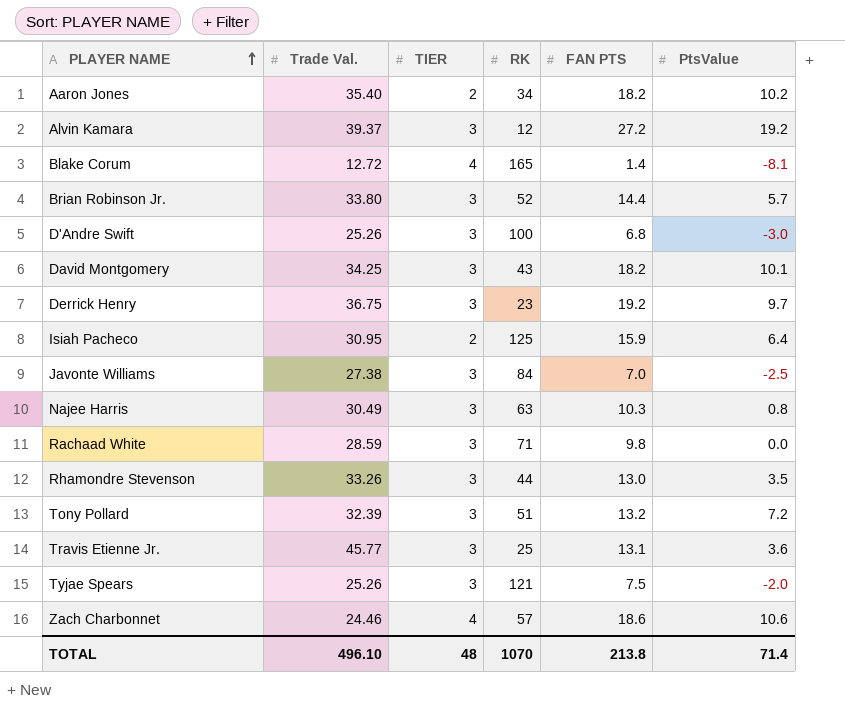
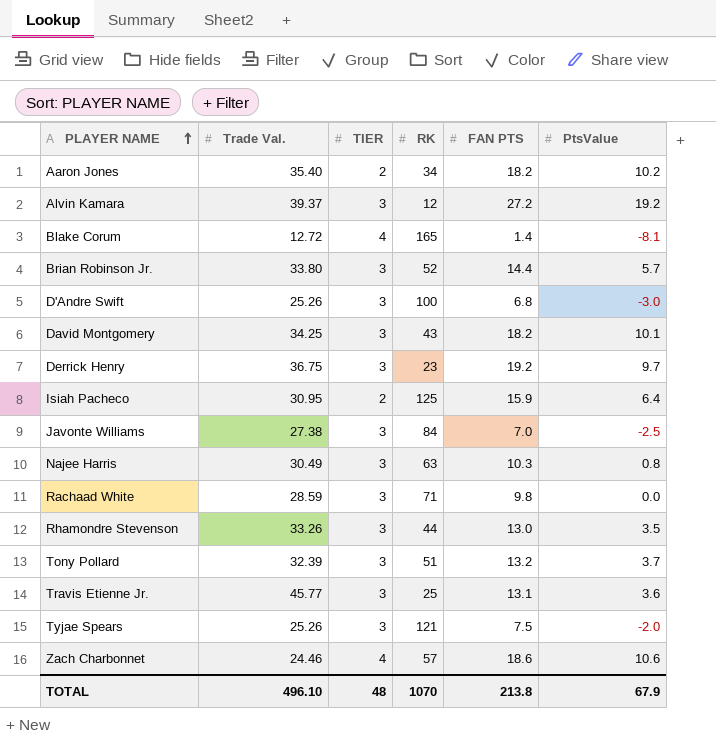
Tony Pollard | PtsValue: 7.2 -> 3.7
TOTAL | PtsValue: 71.4 -> 67.9

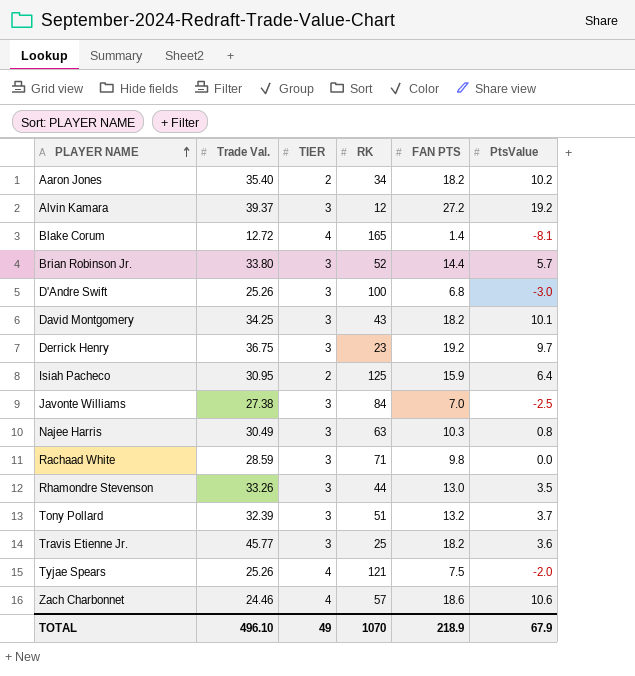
Travis Etienne Jr. | FAN PTS: 13.1 -> 18.2
Tyjae Spears | TIER: 3 -> 4
TOTAL | TIER: 48 -> 49
TOTAL | FAN PTS: 213.8 -> 218.9

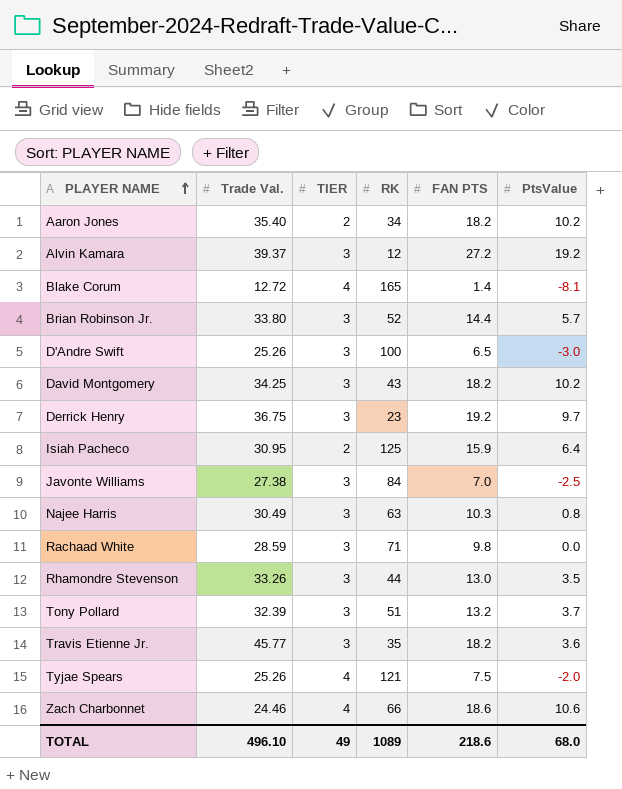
D'Andre Swift | FAN PTS: 6.8 -> 6.5
David Montgomery | PtsValue: 10.1 -> 10.2
Travis Etienne Jr. | RK: 25 -> 35
Zach Charbonnet | RK: 57 -> 66
TOTAL | RK: 1070 -> 1089
TOTAL | FAN PTS: 218.9 -> 218.6
TOTAL | PtsValue: 67.9 -> 68.0

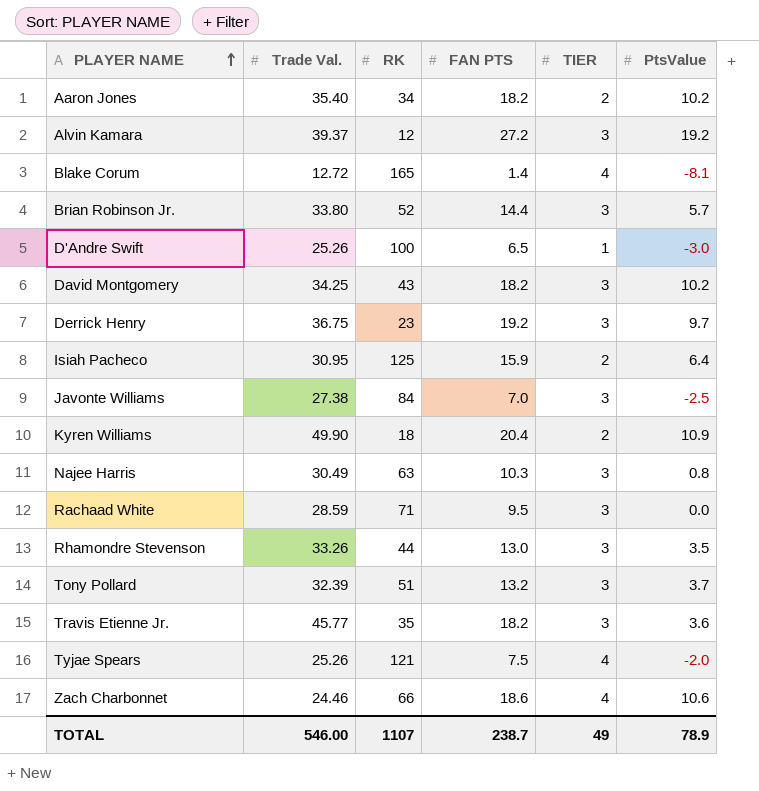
column TIER | position: 3 -> 5
D'Andre Swift | TIER: 3 -> 1
row Kyren Williams: none -> 49.90 | 18 | 20.4 | 2 | 10.9
Rachaad White | FAN PTS: 9.8 -> 9.5
TOTAL | Trade Val.: 496.10 -> 546.00
TOTAL | RK: 1089 -> 1107
TOTAL | FAN PTS: 218.6 -> 238.7
TOTAL | PtsValue: 68.0 -> 78.9

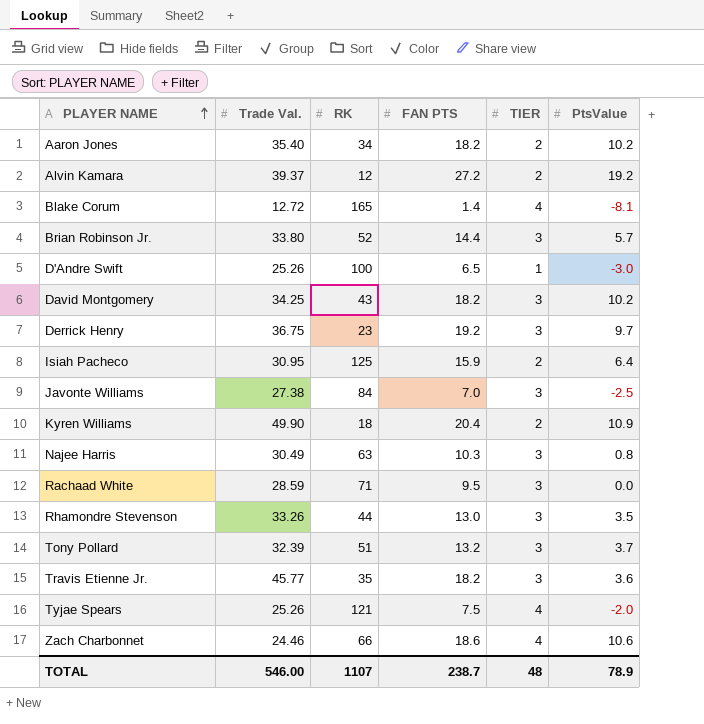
Alvin Kamara | TIER: 3 -> 2
TOTAL | TIER: 49 -> 48

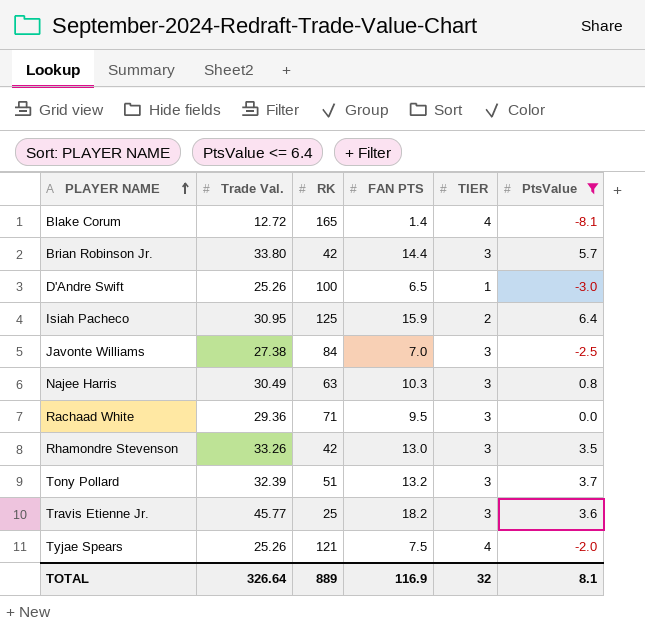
filter: none -> PtsValue <= 6.4
Brian Robinson Jr. | RK: 52 -> 42
Rachaad White | Trade Val.: 28.59 -> 29.36
Rhamondre Stevenson | RK: 44 -> 42
Travis Etienne Jr. | RK: 35 -> 25
TOTAL | Trade Val.: 546.00 -> 326.64
TOTAL | RK: 1107 -> 889
TOTAL | FAN PTS: 238.7 -> 116.9
TOTAL | TIER: 48 -> 32
TOTAL | PtsValue: 78.9 -> 8.1

